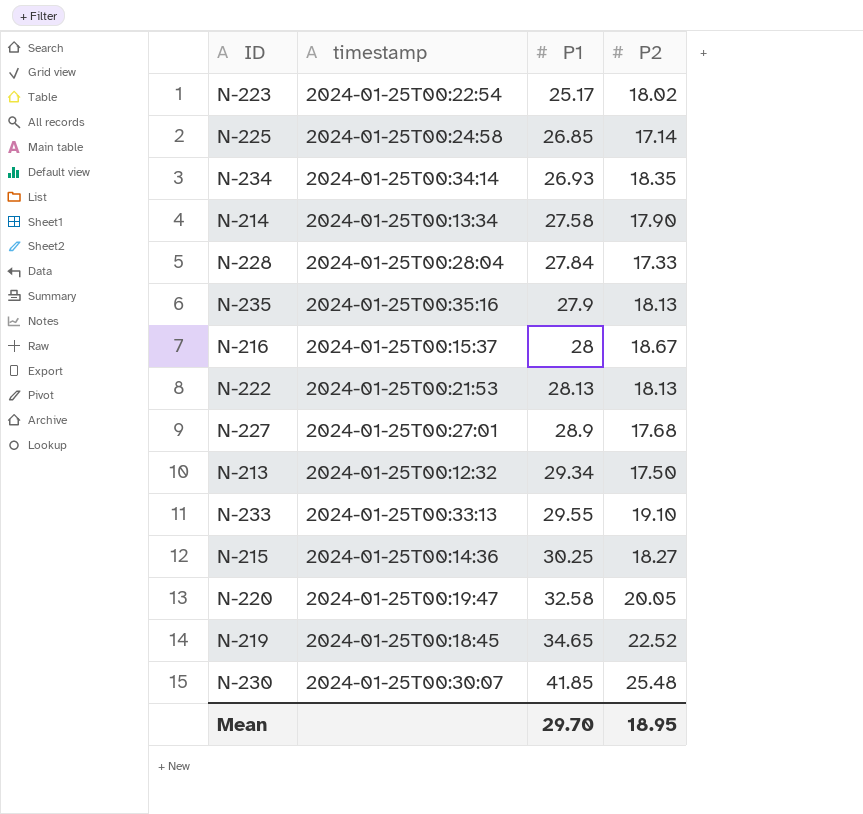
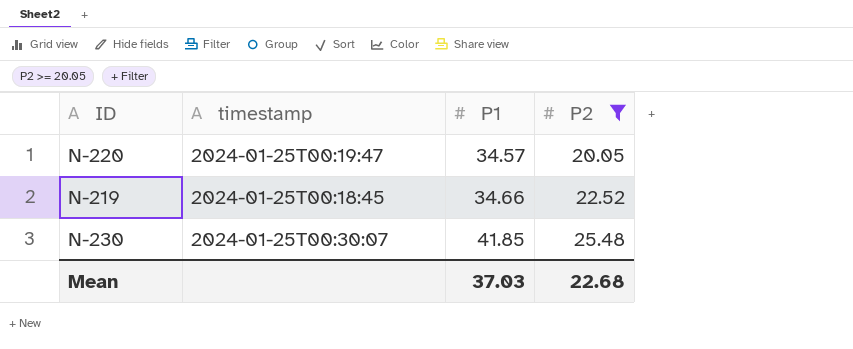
filter: none -> P2 >= 20.05
N-220 | P1: 32.58 -> 34.57
N-219 | P1: 34.65 -> 34.66
Mean | P1: 29.70 -> 37.03
Mean | P2: 18.95 -> 22.68

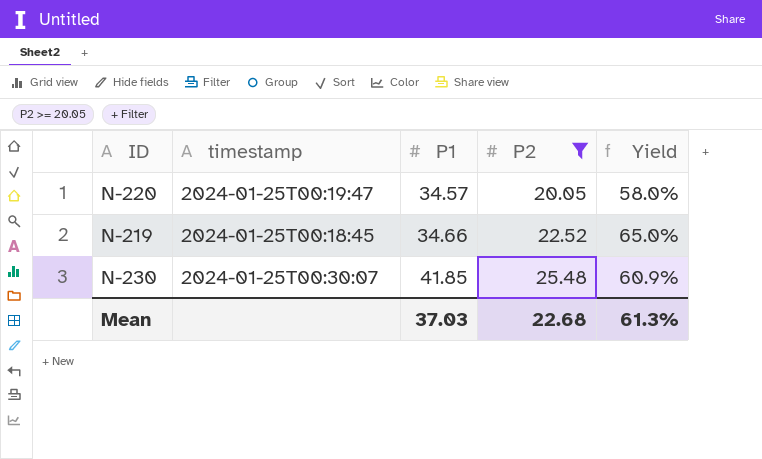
column Yield | formula: none -> [P2] / [P1]

